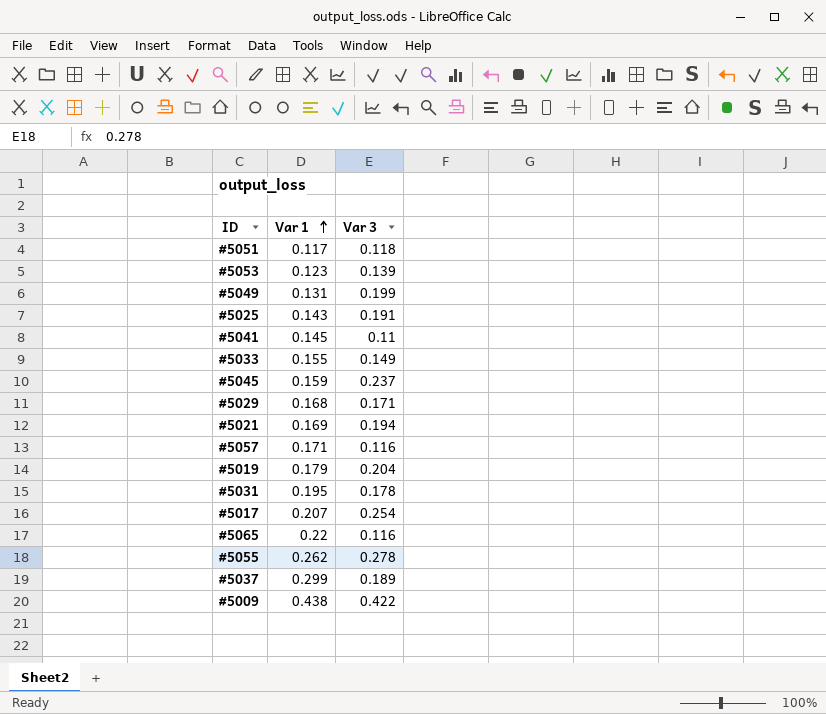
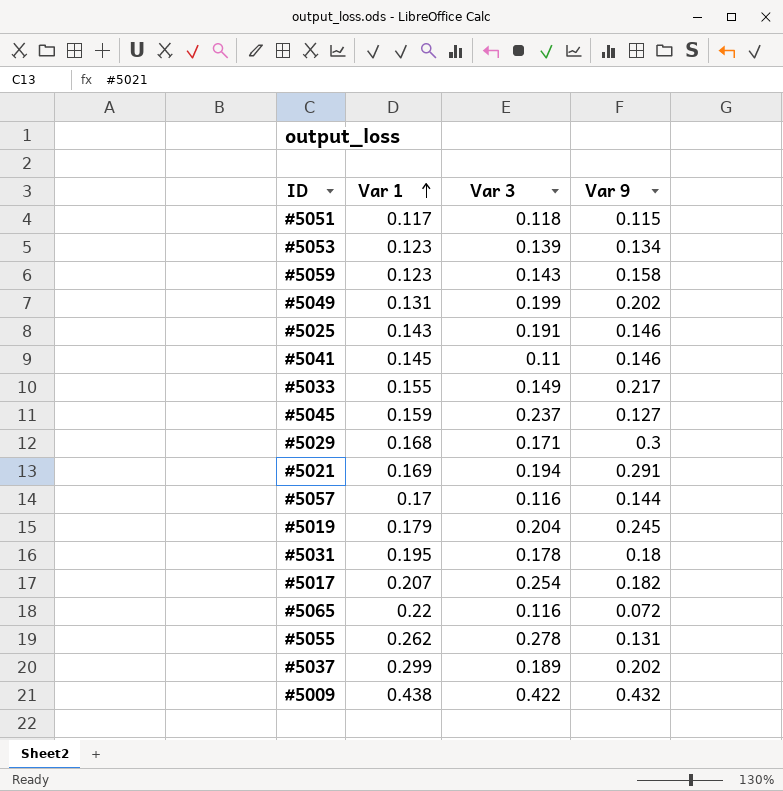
column Var 9 | position: none -> 4
row #5059: none -> 0.123 | 0.143 | 0.158
#5057 | Var 1: 0.171 -> 0.17

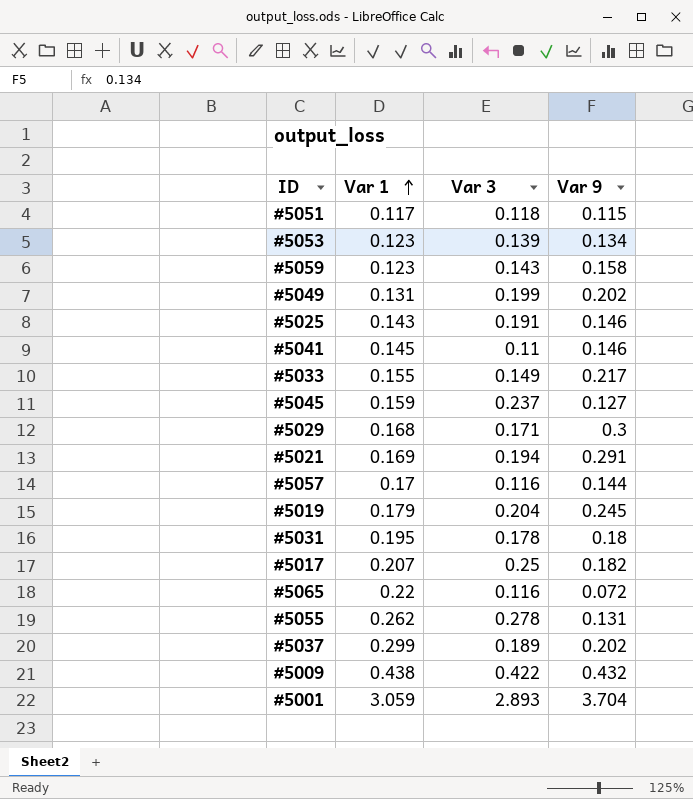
#5017 | Var 3: 0.254 -> 0.25
row #5001: none -> 3.059 | 2.893 | 3.704

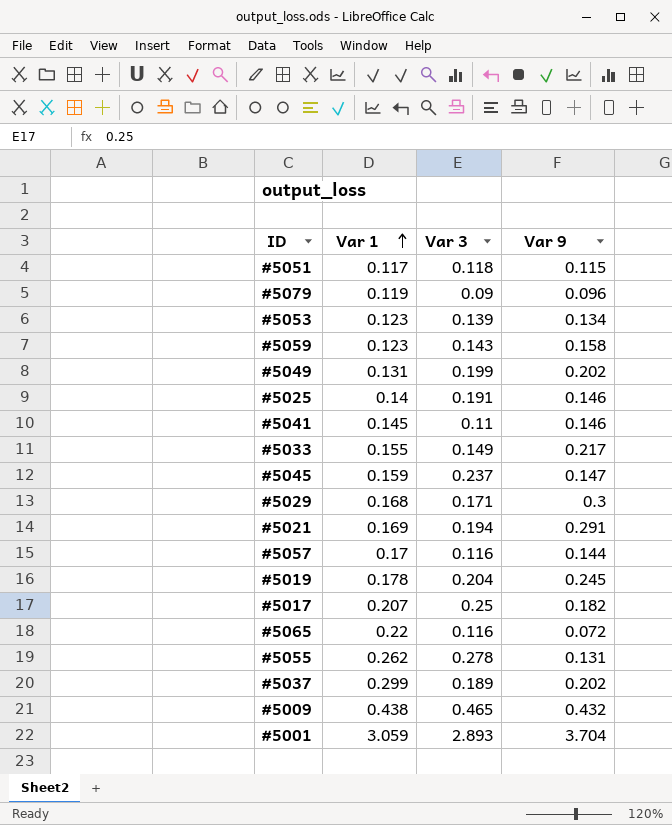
row #5031: 0.195 | 0.178 | 0.18 -> none
row #5079: none -> 0.119 | 0.09 | 0.096
#5025 | Var 1: 0.143 -> 0.14
#5045 | Var 9: 0.127 -> 0.147
#5019 | Var 1: 0.179 -> 0.178
#5009 | Var 3: 0.422 -> 0.465

